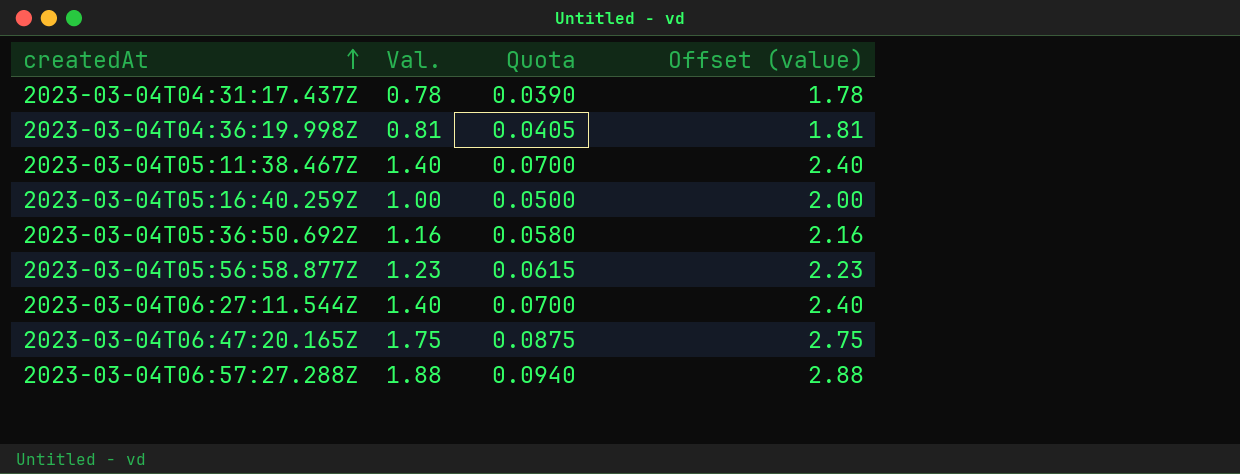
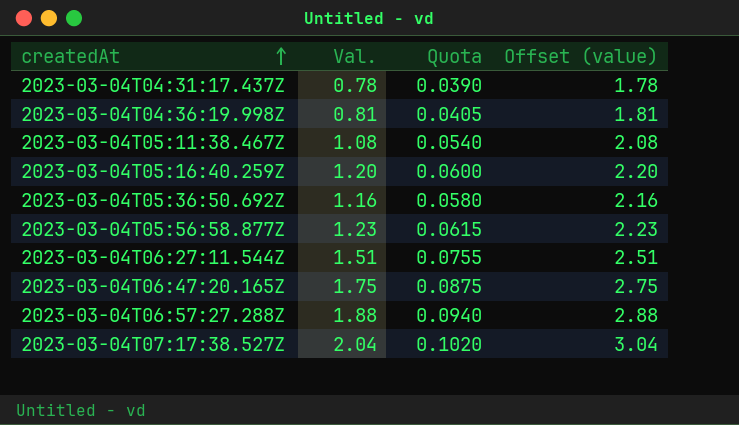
2023-03-04T05:11:38.467Z | Val.: 1.40 -> 1.08
2023-03-04T05:11:38.467Z | Quota: 0.0700 -> 0.0540
2023-03-04T05:11:38.467Z | Offset (value): 2.40 -> 2.08
2023-03-04T05:16:40.259Z | Val.: 1.00 -> 1.20
2023-03-04T05:16:40.259Z | Quota: 0.0500 -> 0.0600
2023-03-04T05:16:40.259Z | Offset (value): 2.00 -> 2.20
2023-03-04T06:27:11.544Z | Val.: 1.40 -> 1.51
2023-03-04T06:27:11.544Z | Quota: 0.0700 -> 0.0755
2023-03-04T06:27:11.544Z | Offset (value): 2.40 -> 2.51
row 2023-03-04T07:17:38.527Z: none -> 2.04 | 0.1020 | 3.04

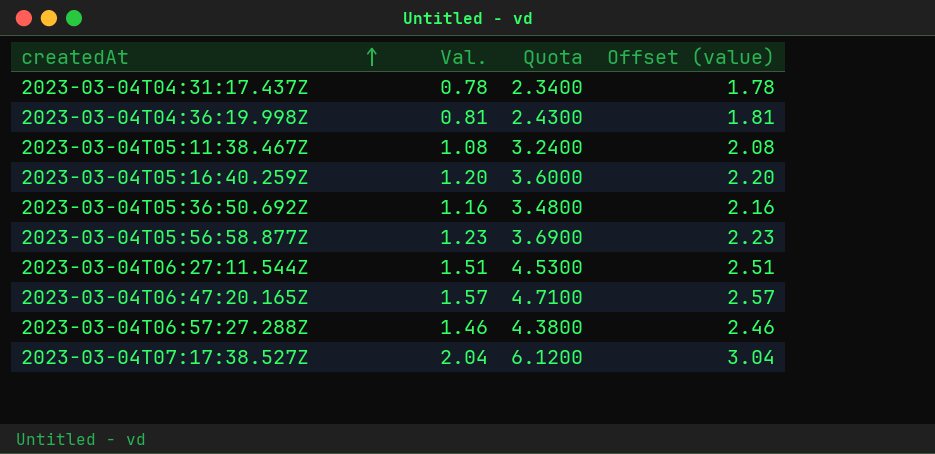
column Quota | formula: [Val.] * 0.05 -> [Val.] * 3
2023-03-04T06:47:20.165Z | Val.: 1.75 -> 1.57
2023-03-04T06:47:20.165Z | Offset (value): 2.75 -> 2.57
2023-03-04T06:57:27.288Z | Val.: 1.88 -> 1.46
2023-03-04T06:57:27.288Z | Offset (value): 2.88 -> 2.46

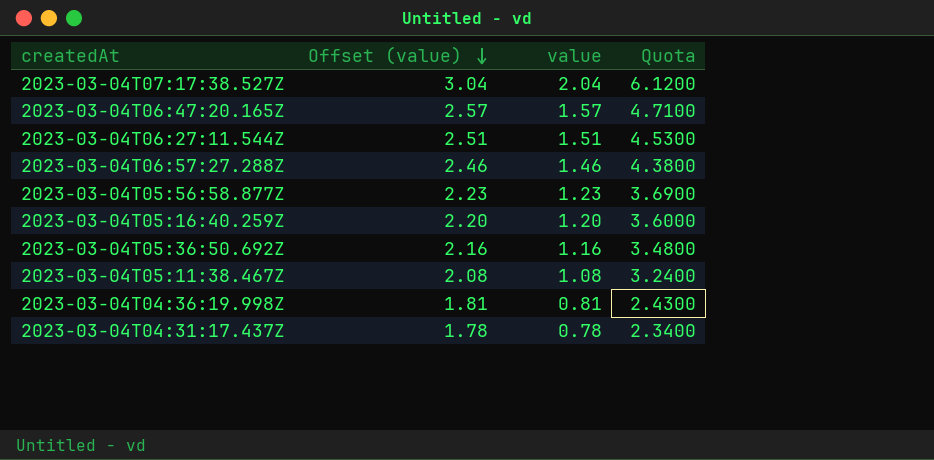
row order: createdAt ascending -> Offset (value) descending
column Offset (value) | position: 4 -> 2
column name: Val. -> value

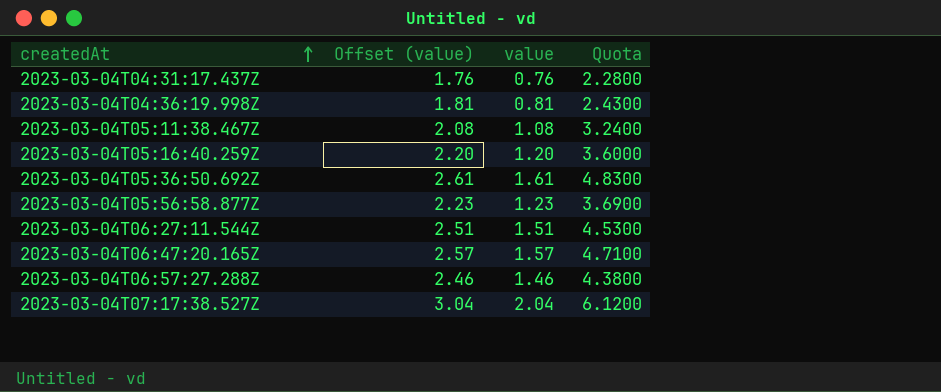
row order: Offset (value) descending -> createdAt ascending
2023-03-04T04:31:17.437Z | Offset (value): 1.78 -> 1.76
2023-03-04T04:31:17.437Z | value: 0.78 -> 0.76
2023-03-04T04:31:17.437Z | Quota: 2.3400 -> 2.2800
2023-03-04T05:36:50.692Z | Offset (value): 2.16 -> 2.61
2023-03-04T05:36:50.692Z | value: 1.16 -> 1.61
2023-03-04T05:36:50.692Z | Quota: 3.4800 -> 4.8300

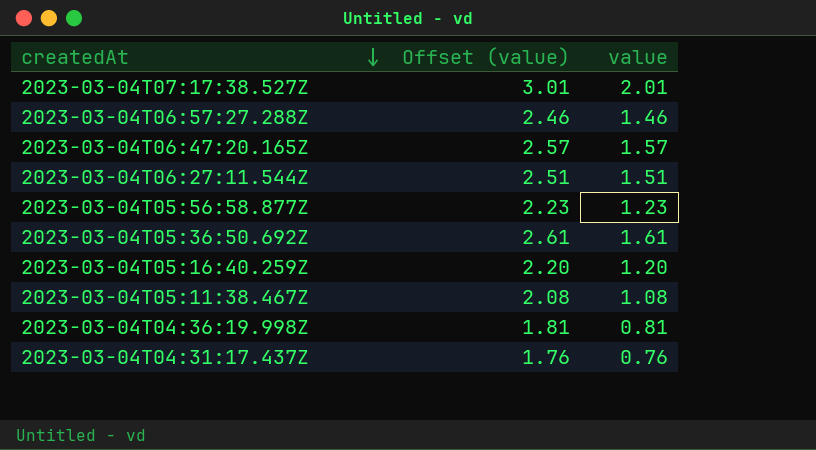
row order: createdAt ascending -> createdAt descending
column Quota | formula: [value] * 3 -> none
2023-03-04T07:17:38.527Z | Offset (value): 3.04 -> 3.01
2023-03-04T07:17:38.527Z | value: 2.04 -> 2.01

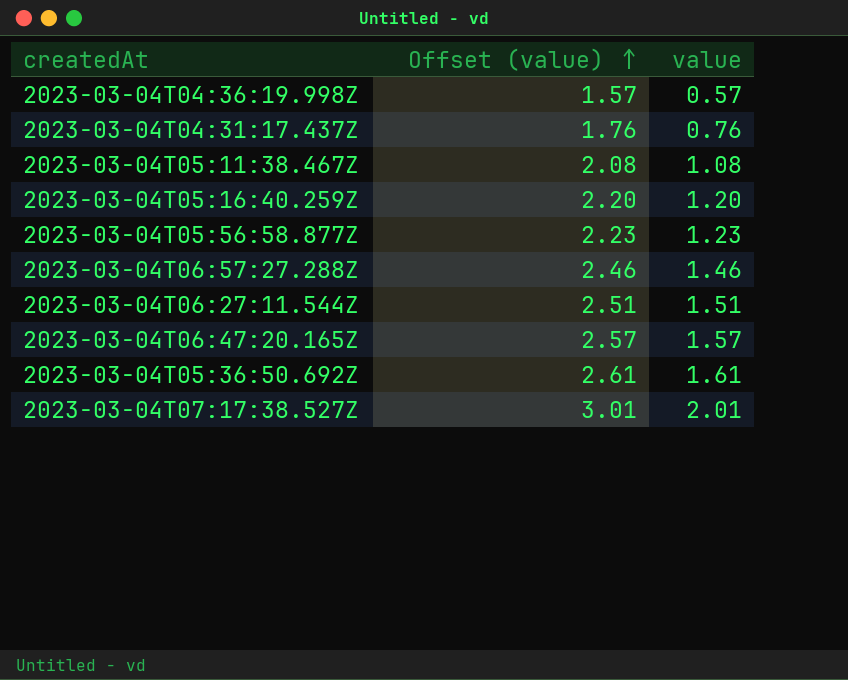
row order: createdAt descending -> Offset (value) ascending
2023-03-04T04:36:19.998Z | Offset (value): 1.81 -> 1.57
2023-03-04T04:36:19.998Z | value: 0.81 -> 0.57

